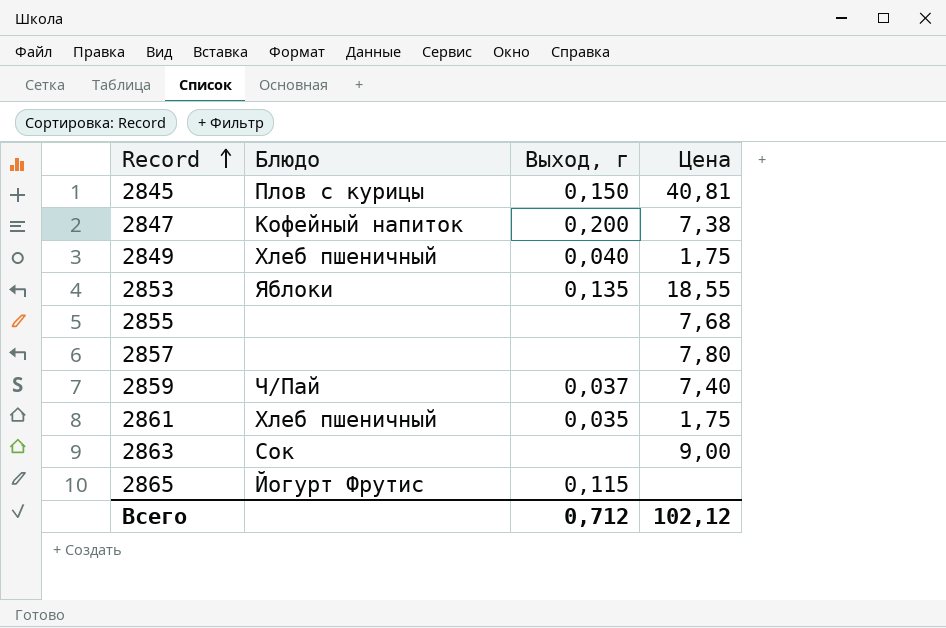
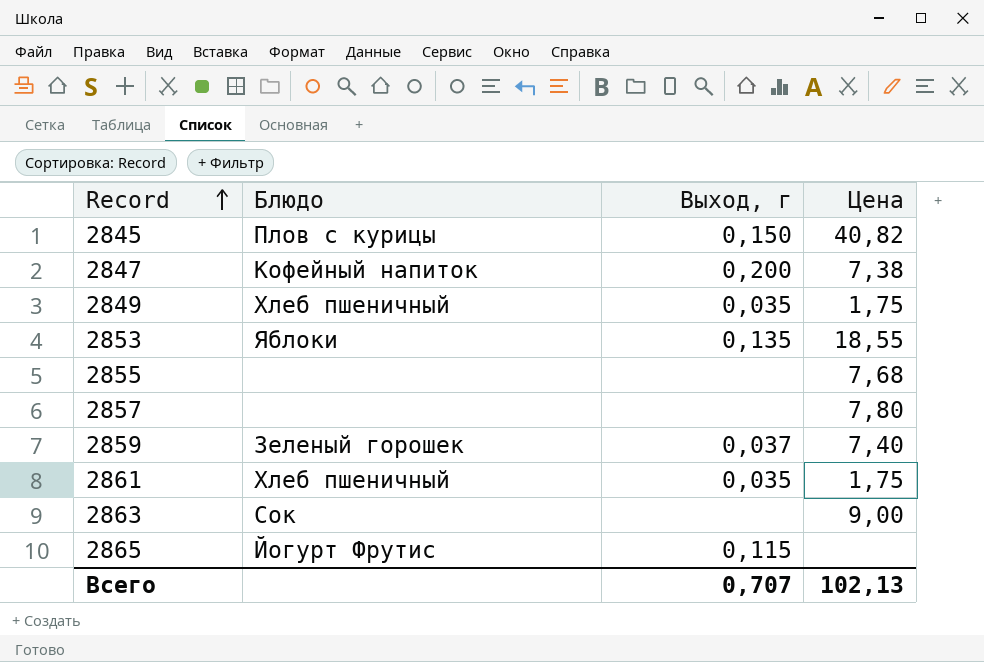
2845 | Цена: 40,81 -> 40,82
2849 | Выход, г: 0,040 -> 0,035
2859 | Блюдо: Ч/Пай -> Зеленый горошек
Всего | Выход, г: 0,712 -> 0,707
Всего | Цена: 102,12 -> 102,13

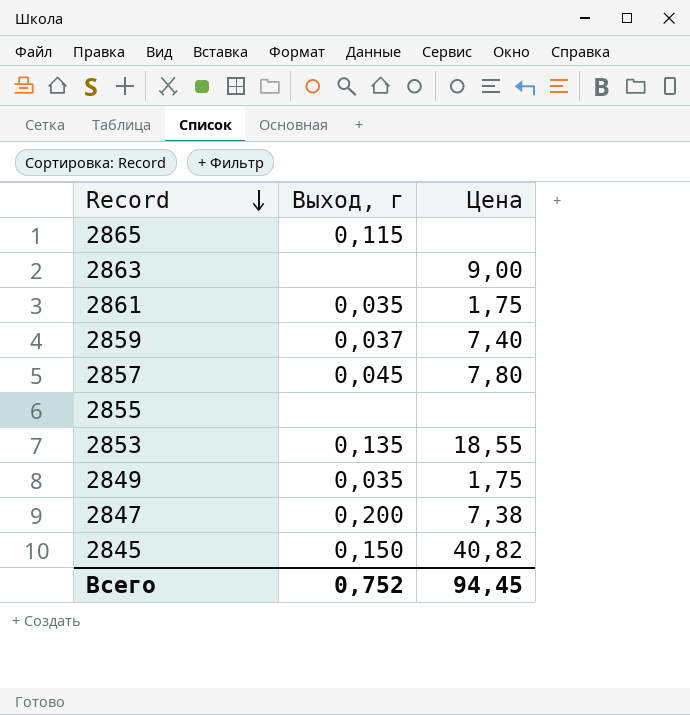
row order: Record ascending -> Record descending
column Блюдо | position: 2 -> none
2857 | Выход, г: none -> 0,045
2855 | Цена: 7,68 -> none
Всего | Выход, г: 0,707 -> 0,752
Всего | Цена: 102,13 -> 94,45

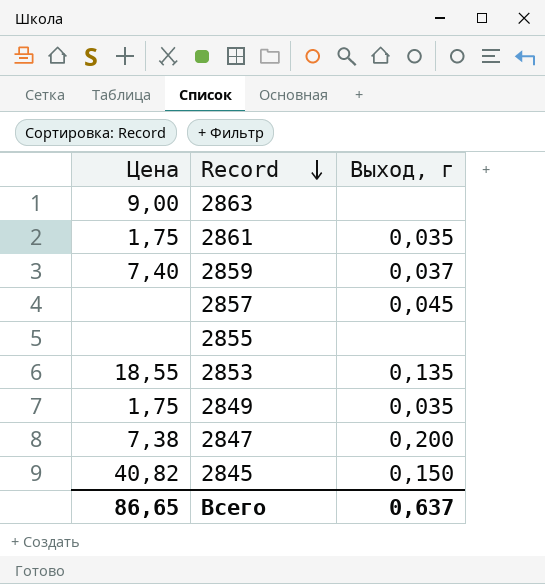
column Цена | position: 3 -> 1
row 2865: 0,115 | none -> none
2857 | Цена: 7,80 -> none
Всего | Цена: 94,45 -> 86,65
Всего | Выход, г: 0,752 -> 0,637

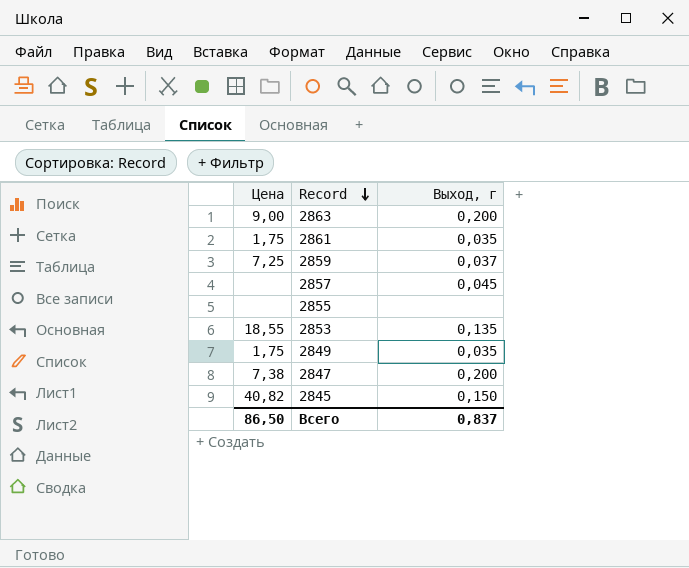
2863 | Выход, г: none -> 0,200
2859 | Цена: 7,40 -> 7,25
Всего | Цена: 86,65 -> 86,50
Всего | Выход, г: 0,637 -> 0,837

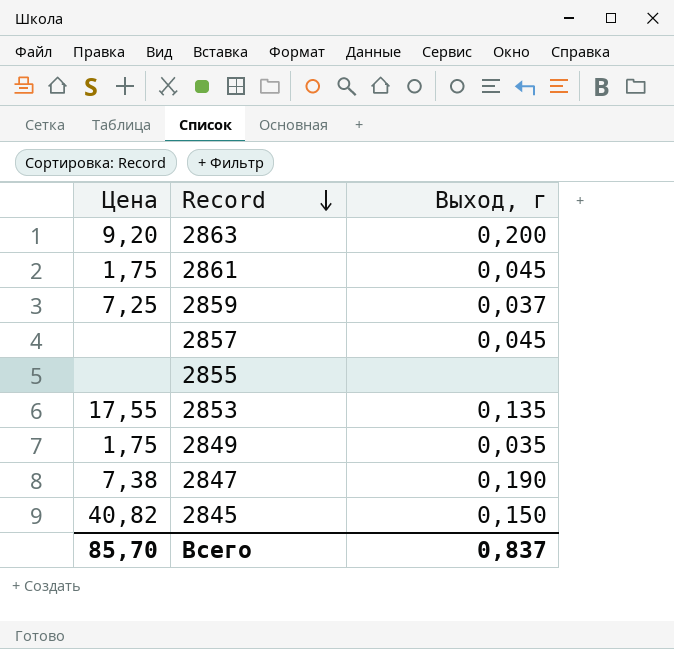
2863 | Цена: 9,00 -> 9,20
2861 | Выход, г: 0,035 -> 0,045
2853 | Цена: 18,55 -> 17,55
2847 | Выход, г: 0,200 -> 0,190
Всего | Цена: 86,50 -> 85,70

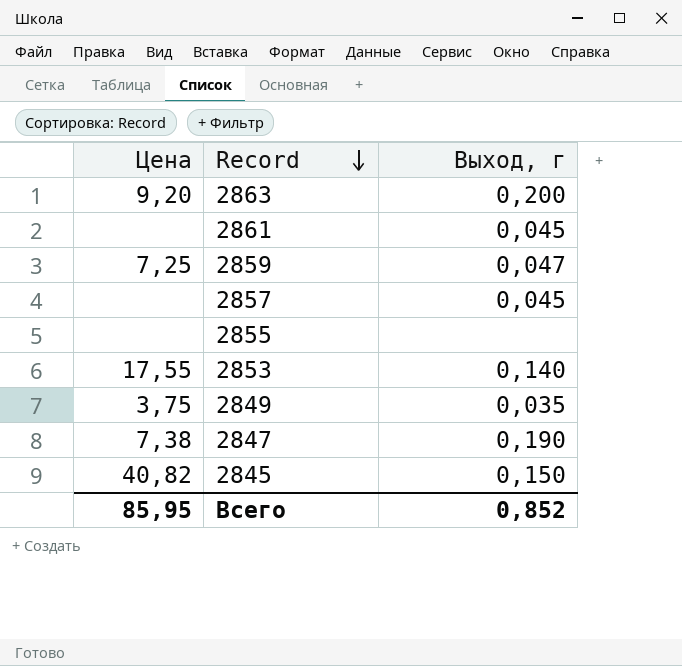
2861 | Цена: 1,75 -> none
2859 | Выход, г: 0,037 -> 0,047
2853 | Выход, г: 0,135 -> 0,140
2849 | Цена: 1,75 -> 3,75
Всего | Цена: 85,70 -> 85,95
Всего | Выход, г: 0,837 -> 0,852

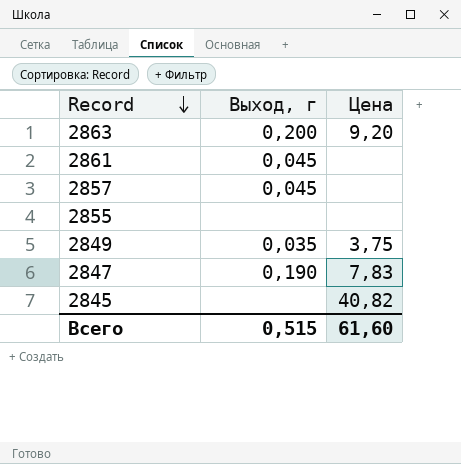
column Цена | position: 1 -> 3
row 2859: 7,25 | 0,047 -> none
row 2853: 17,55 | 0,140 -> none
2847 | Цена: 7,38 -> 7,83
2845 | Выход, г: 0,150 -> none
Всего | Выход, г: 0,852 -> 0,515
Всего | Цена: 85,95 -> 61,60

